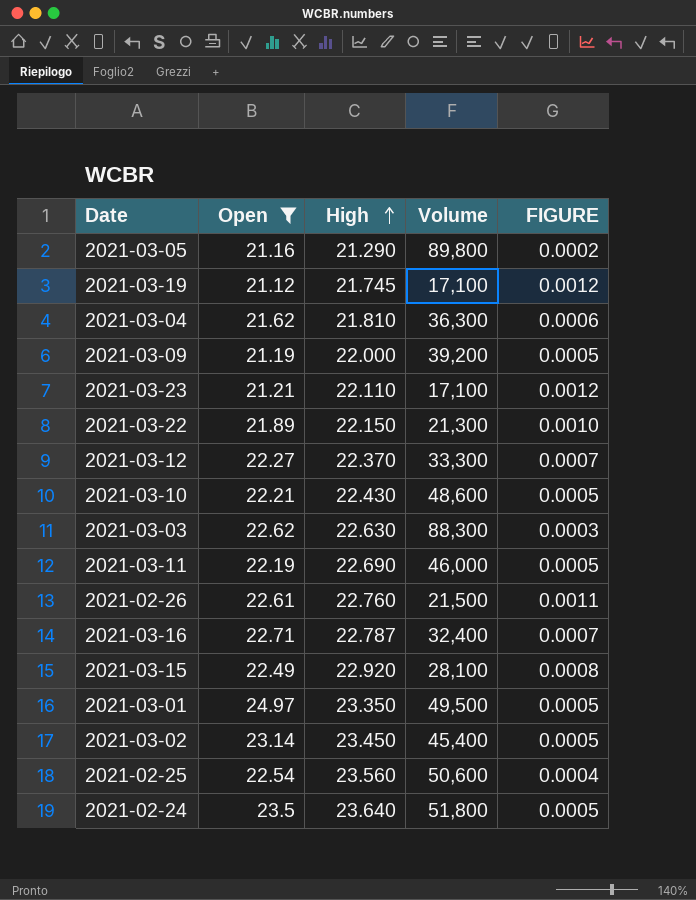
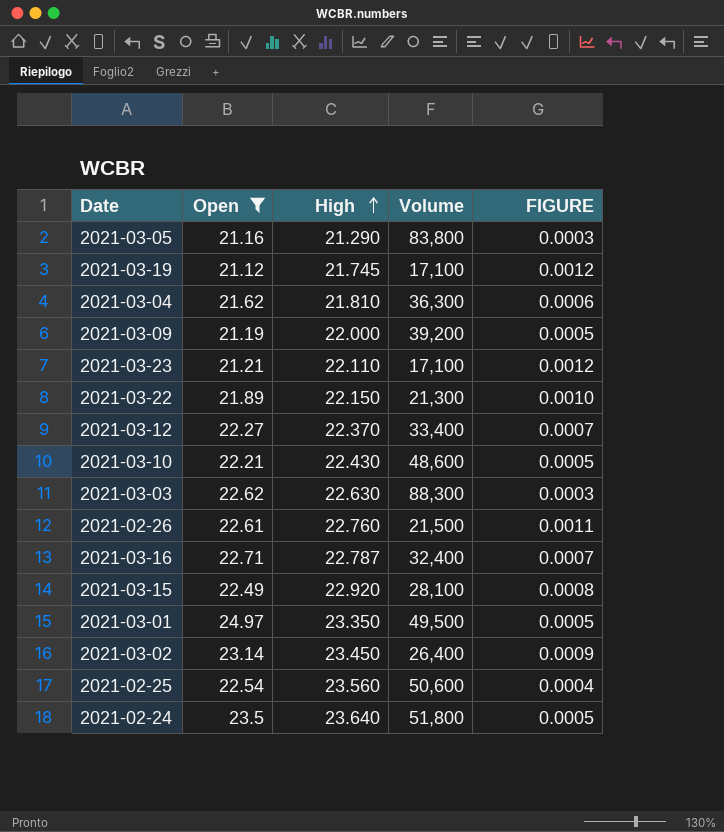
row 2021-03-11: 22.19 | 22.690 | 46,000 | 0.0005 -> none
2021-03-05 | Volume: 89,800 -> 83,800
2021-03-05 | FIGURE: 0.0002 -> 0.0003
2021-03-12 | Volume: 33,300 -> 33,400
2021-03-02 | Volume: 45,400 -> 26,400
2021-03-02 | FIGURE: 0.0005 -> 0.0009

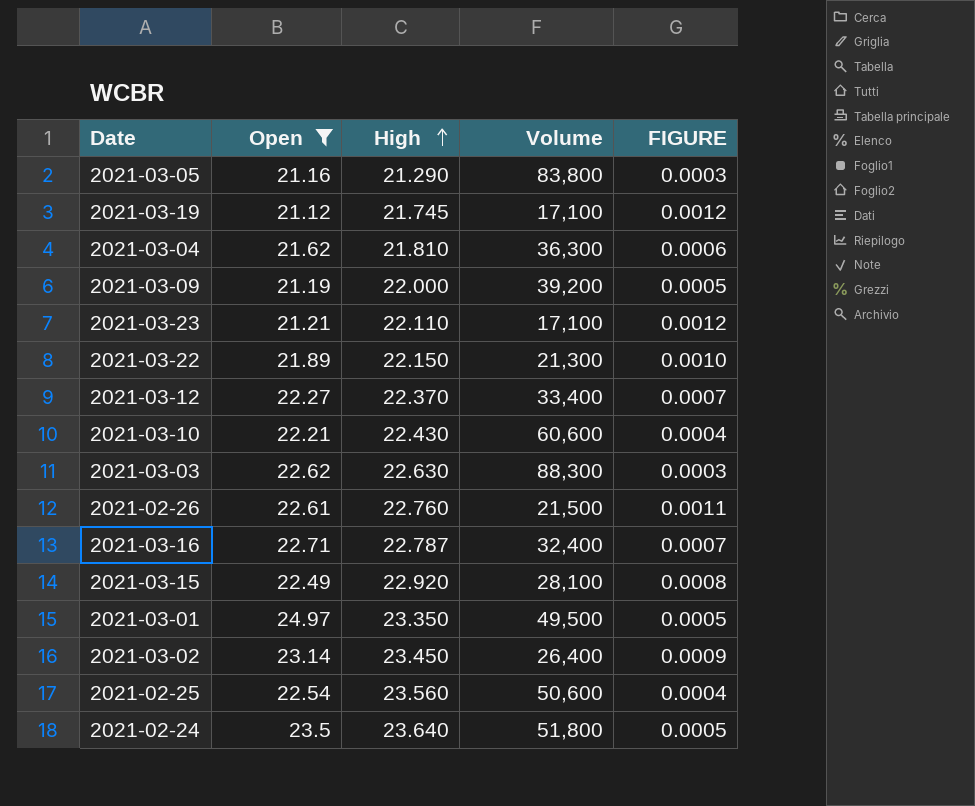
2021-03-10 | Volume: 48,600 -> 60,600
2021-03-10 | FIGURE: 0.0005 -> 0.0004

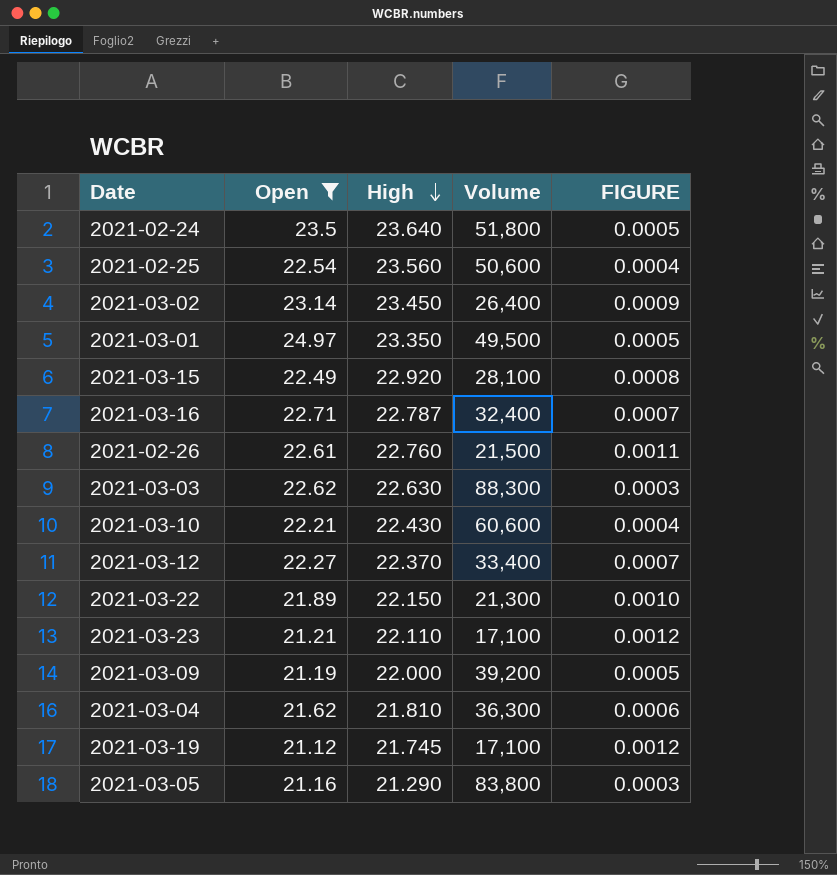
row order: High ascending -> High descending

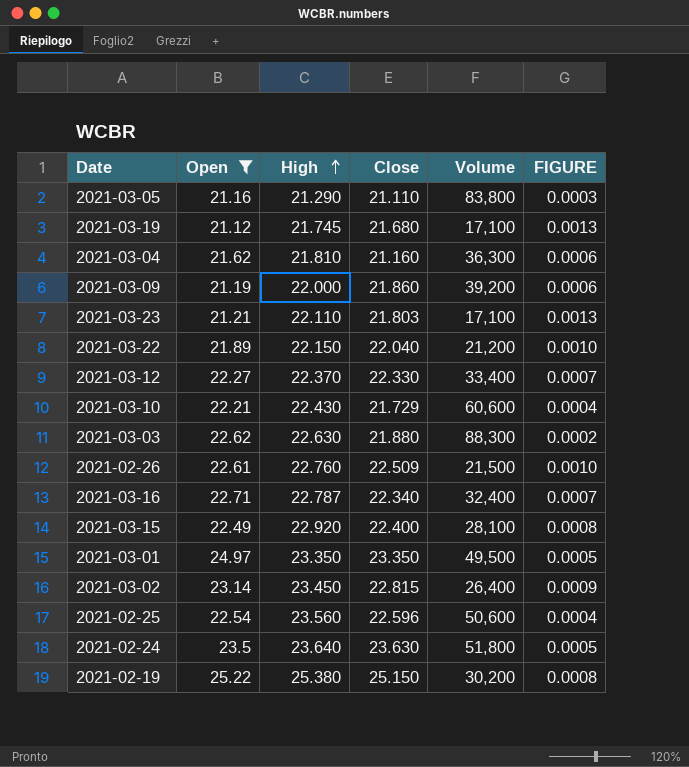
row order: High descending -> High ascending
column Close | position: none -> 4
column FIGURE | formula: [Open] / [Volume] -> [Close] / [Volume]
2021-03-22 | Volume: 21,300 -> 21,200
row 2021-02-19: none -> 25.22 | 25.380 | 25.150 | 30,200 | 0.0008

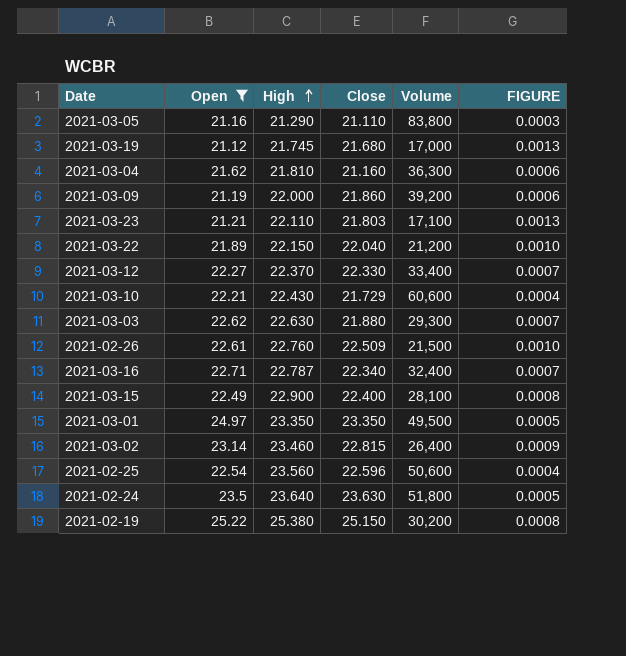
2021-03-19 | Volume: 17,100 -> 17,000
2021-03-03 | Volume: 88,300 -> 29,300
2021-03-03 | FIGURE: 0.0002 -> 0.0007
2021-03-15 | High: 22.920 -> 22.900
2021-03-02 | High: 23.450 -> 23.460

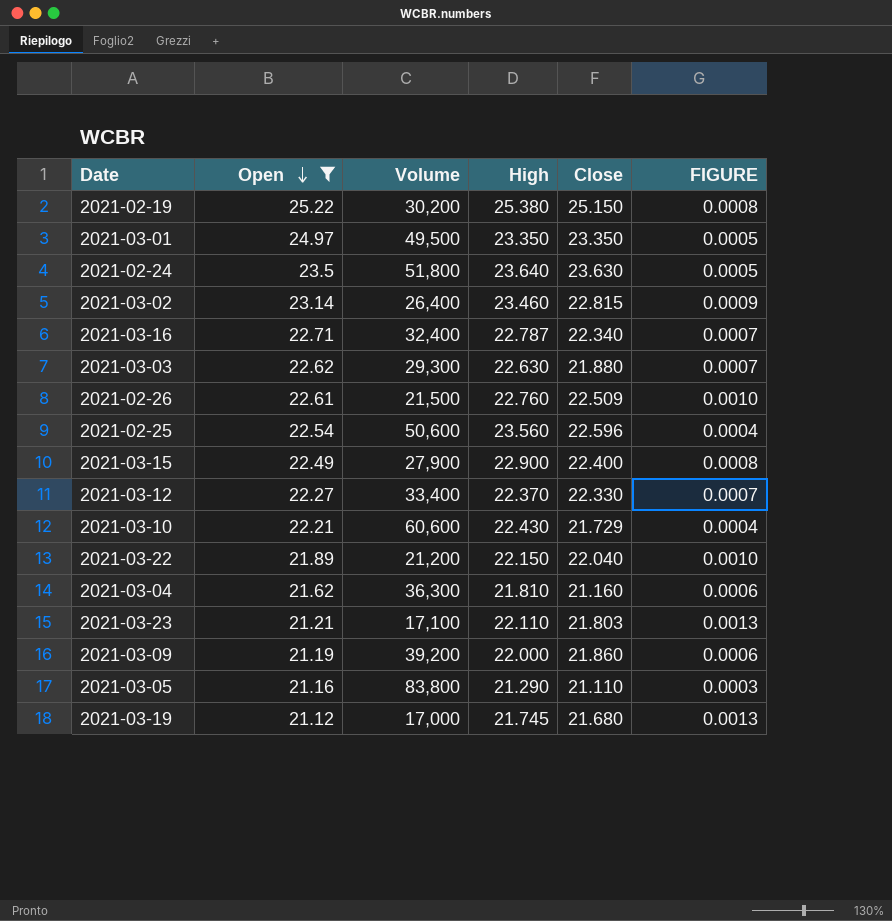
row order: High ascending -> Open descending
column Volume | position: 5 -> 3
2021-03-15 | Volume: 28,100 -> 27,900

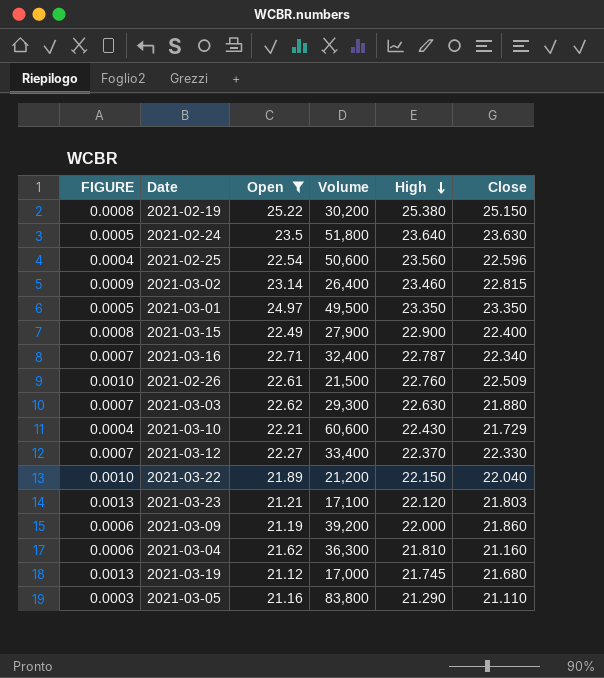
row order: Open descending -> High descending
column FIGURE | position: 6 -> 1
2021-03-23 | High: 22.110 -> 22.120

